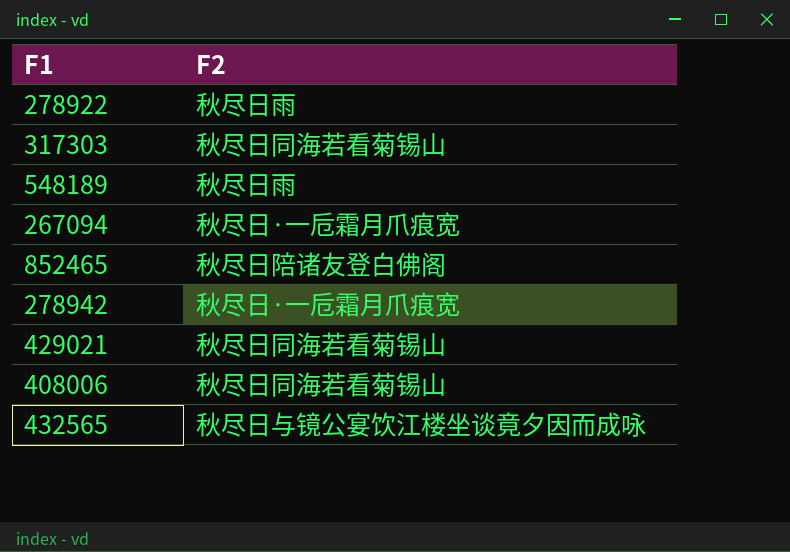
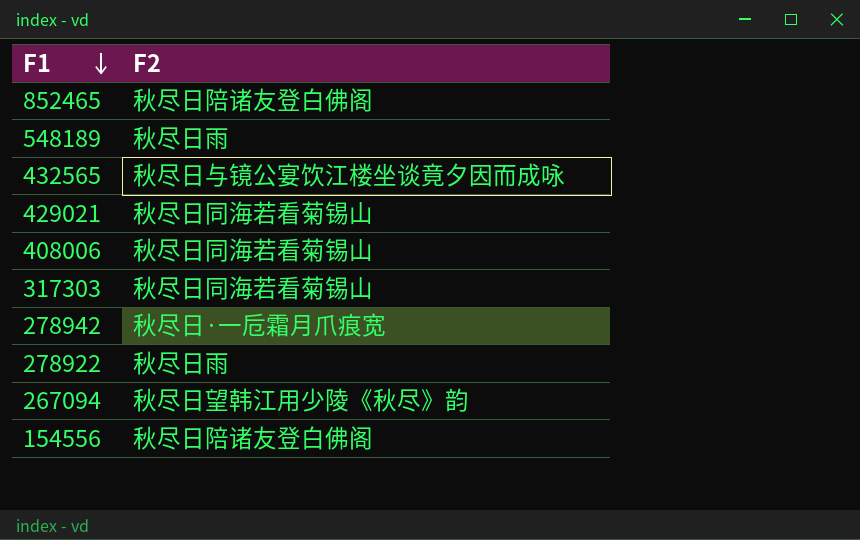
row order: none -> F1 descending
267094 | F2: 秋尽日·一卮霜月爪痕宽 -> 秋尽日望韩江用少陵《秋尽》韵
row 154556: none -> 秋尽日陪诸友登白佛阁

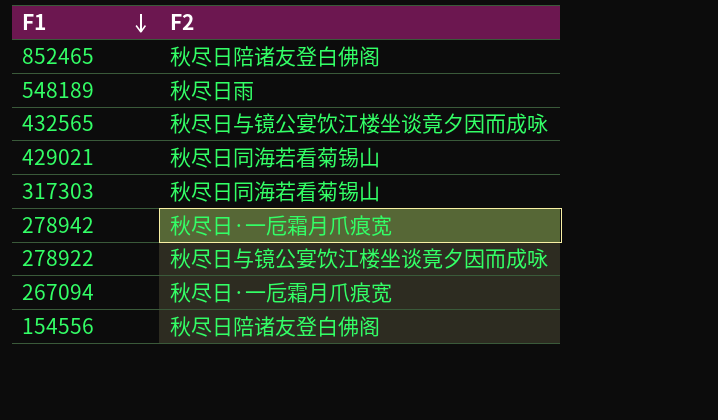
row 408006: 秋尽日同海若看菊锡山 -> none
278922 | F2: 秋尽日雨 -> 秋尽日与镜公宴饮江楼坐谈竟夕因而成咏
267094 | F2: 秋尽日望韩江用少陵《秋尽》韵 -> 秋尽日·一卮霜月爪痕宽

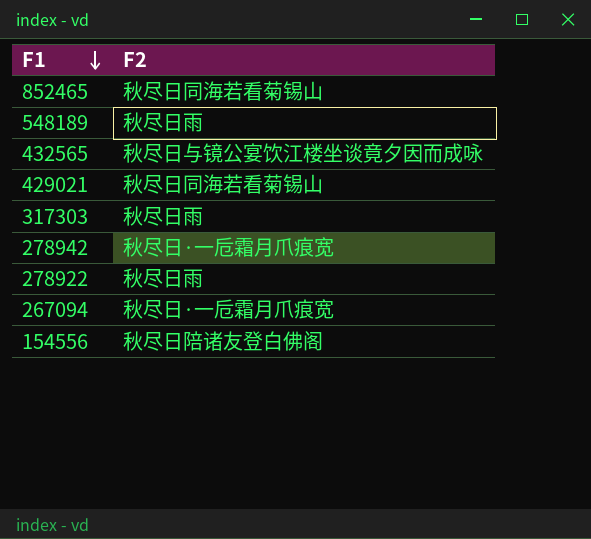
852465 | F2: 秋尽日陪诸友登白佛阁 -> 秋尽日同海若看菊锡山
317303 | F2: 秋尽日同海若看菊锡山 -> 秋尽日雨
278922 | F2: 秋尽日与镜公宴饮江楼坐谈竟夕因而成咏 -> 秋尽日雨

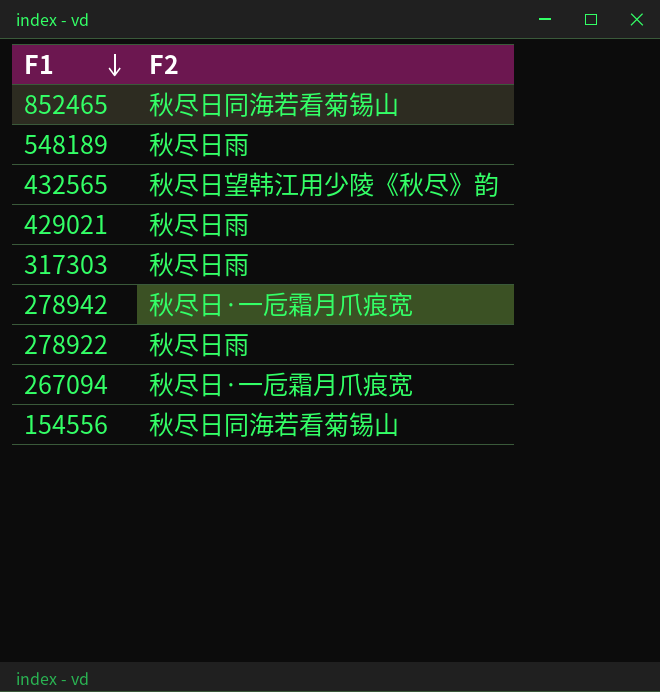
432565 | F2: 秋尽日与镜公宴饮江楼坐谈竟夕因而成咏 -> 秋尽日望韩江用少陵《秋尽》韵
429021 | F2: 秋尽日同海若看菊锡山 -> 秋尽日雨
154556 | F2: 秋尽日陪诸友登白佛阁 -> 秋尽日同海若看菊锡山

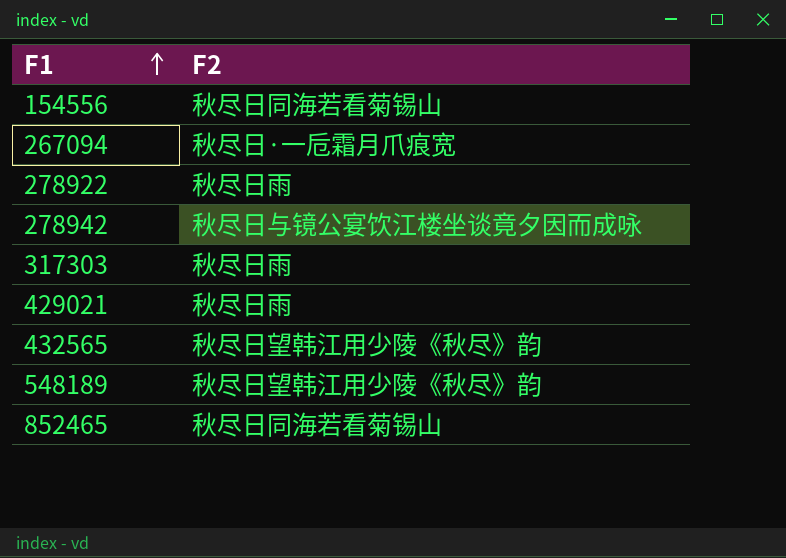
row order: F1 descending -> F1 ascending
278942 | F2: 秋尽日·一卮霜月爪痕宽 -> 秋尽日与镜公宴饮江楼坐谈竟夕因而成咏
548189 | F2: 秋尽日雨 -> 秋尽日望韩江用少陵《秋尽》韵

